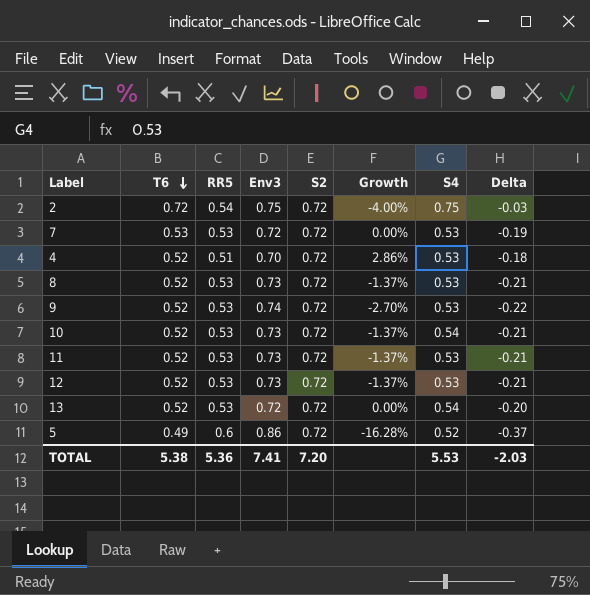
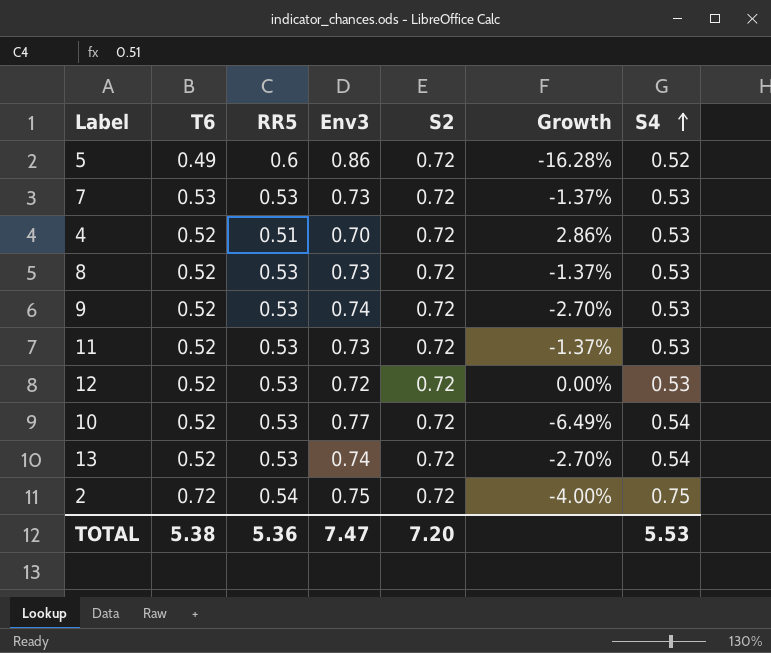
row order: T6 descending -> S4 ascending
column Delta | formula: [T6] - [Env3] -> none
7 | Env3: 0.72 -> 0.73
7 | Growth: 0.00% -> -1.37%
12 | Env3: 0.73 -> 0.72
12 | Growth: -1.37% -> 0.00%
10 | Env3: 0.73 -> 0.77
10 | Growth: -1.37% -> -6.49%
13 | Env3: 0.72 -> 0.74
13 | Growth: 0.00% -> -2.70%
TOTAL | Env3: 7.41 -> 7.47

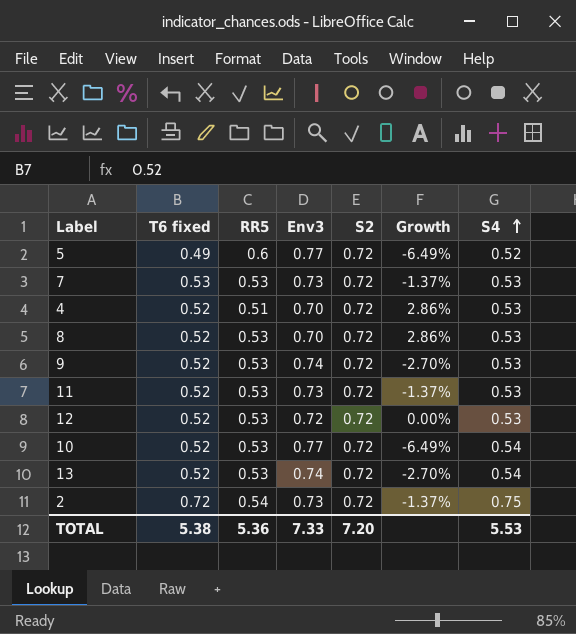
column name: T6 -> T6 fixed
5 | Env3: 0.86 -> 0.77
5 | Growth: -16.28% -> -6.49%
8 | Env3: 0.73 -> 0.70
8 | Growth: -1.37% -> 2.86%
2 | Env3: 0.75 -> 0.73
2 | Growth: -4.00% -> -1.37%
TOTAL | Env3: 7.47 -> 7.33

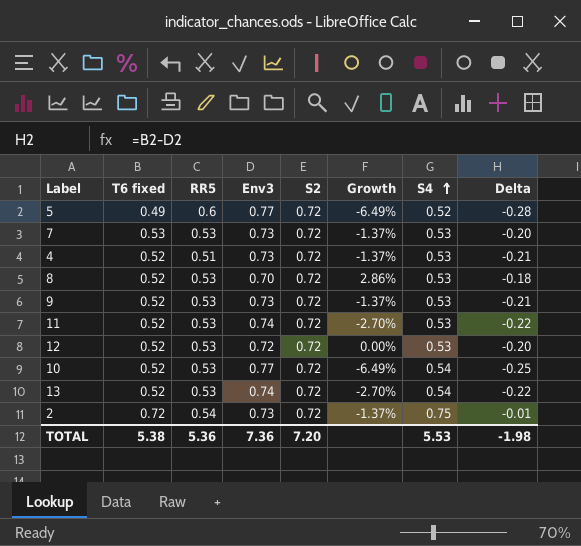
column Delta | formula: none -> [T6 fixed] - [Env3]
4 | Env3: 0.70 -> 0.73
4 | Growth: 2.86% -> -1.37%
9 | Env3: 0.74 -> 0.73
9 | Growth: -2.70% -> -1.37%
11 | Env3: 0.73 -> 0.74
11 | Growth: -1.37% -> -2.70%
TOTAL | Env3: 7.33 -> 7.36

